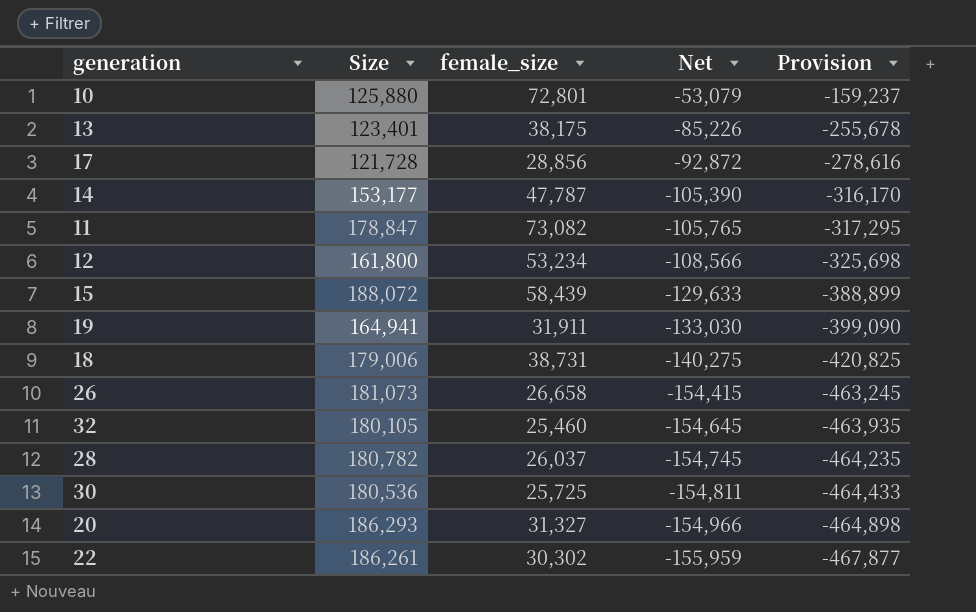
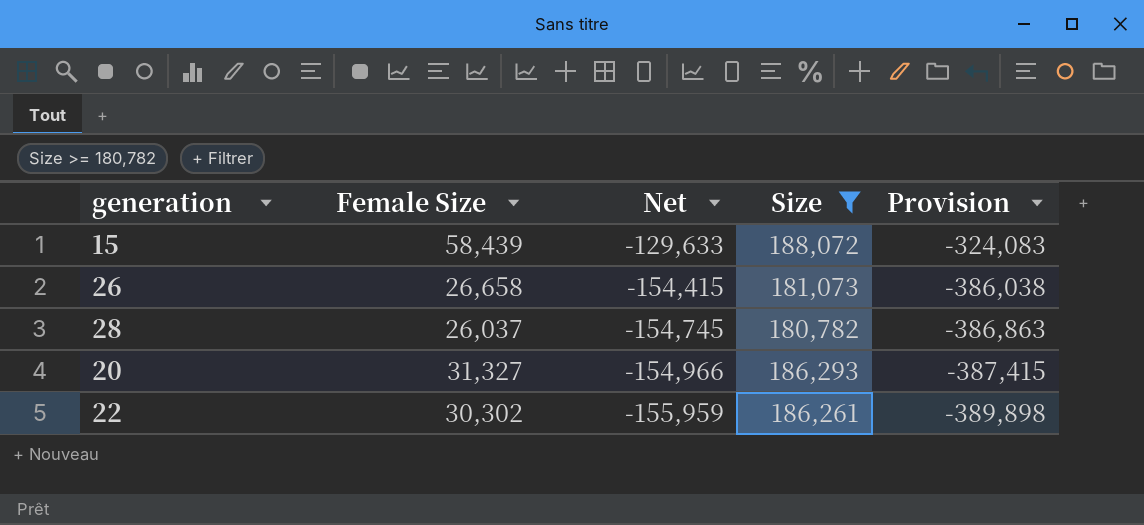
filter: none -> Size >= 180,782
column name: female_size -> Female Size
column Size | position: 2 -> 4
column Provision | formula: [Net] * 3 -> [Net] * 2.5

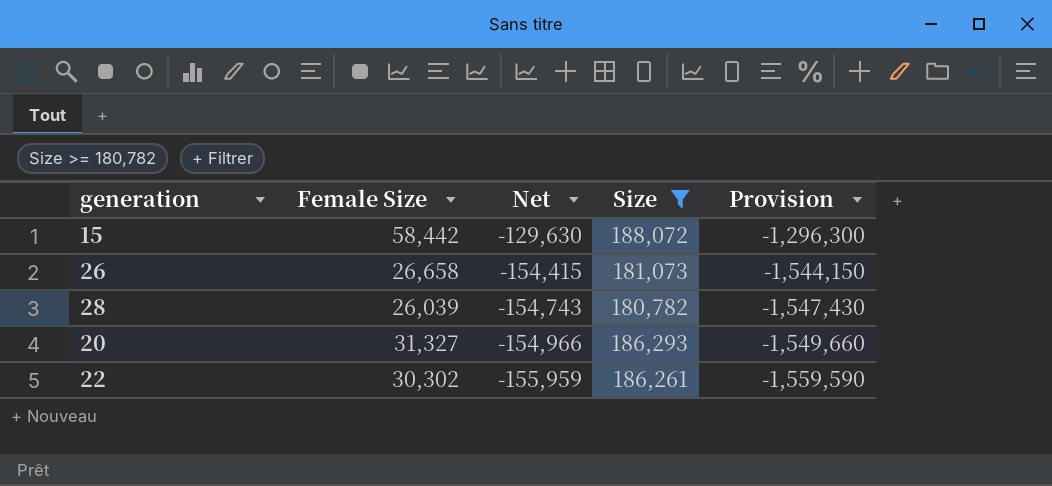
column Provision | formula: [Net] * 2.5 -> [Net] * 10
15 | Female Size: 58,439 -> 58,442
15 | Net: -129,633 -> -129,630
28 | Female Size: 26,037 -> 26,039
28 | Net: -154,745 -> -154,743

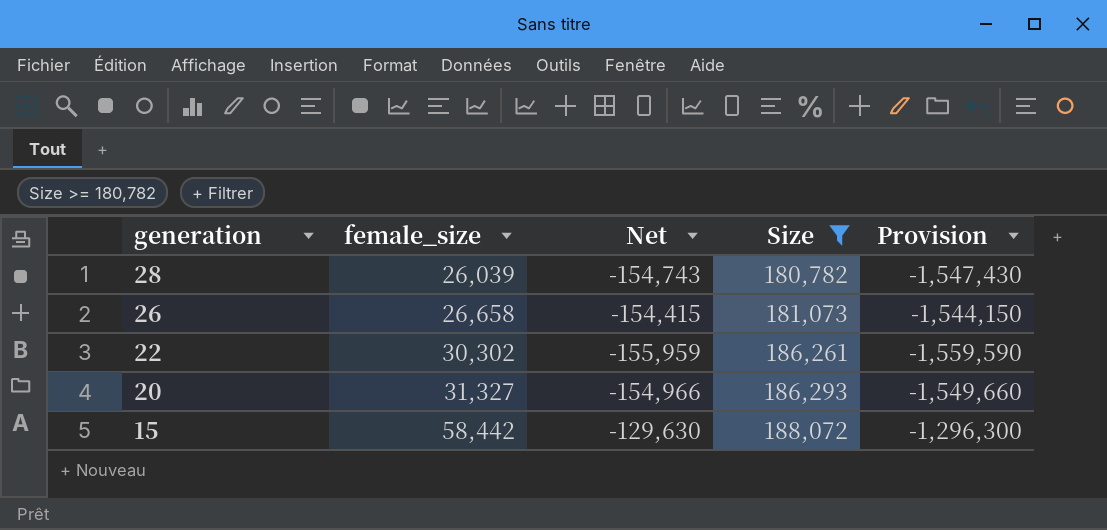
row order: Net descending -> generation descending
column name: Female Size -> female_size

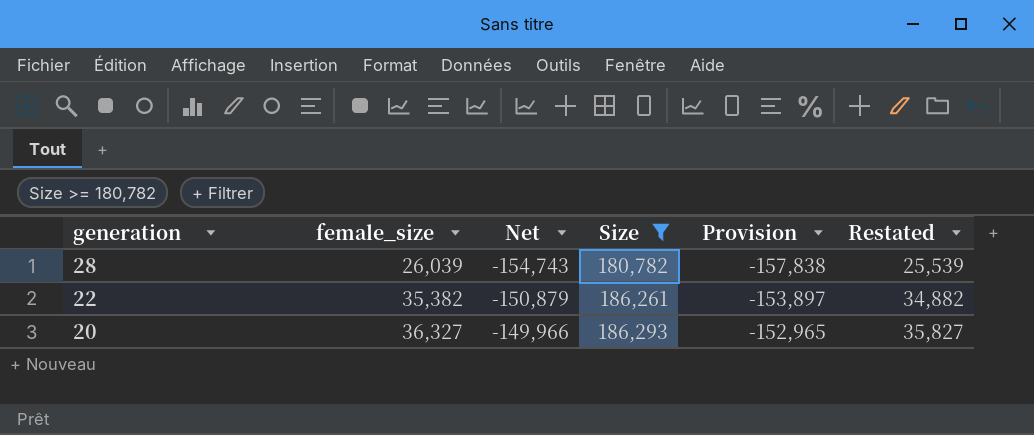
column Provision | formula: [Net] * 10 -> [Net] * 1.02
column Restated | formula: none -> [female_size] - 500
row 26: 26,658 | -154,415 | 181,073 | -1,544,150 -> none
row 15: 58,442 | -129,630 | 188,072 | -1,296,300 -> none
22 | female_size: 30,302 -> 35,382
22 | Net: -155,959 -> -150,879
20 | female_size: 31,327 -> 36,327
20 | Net: -154,966 -> -149,966

